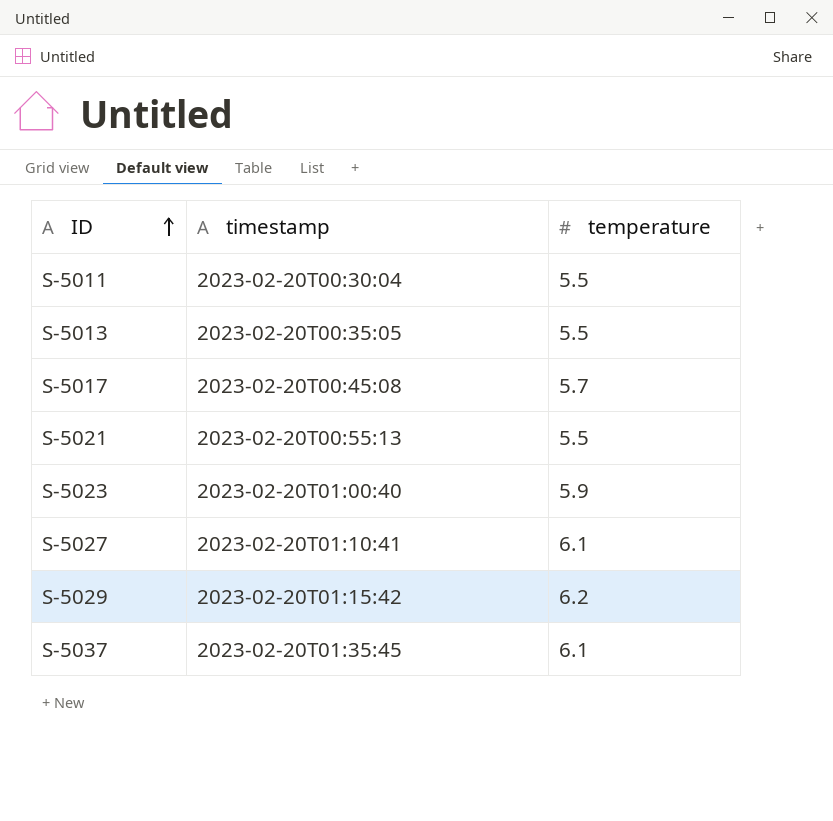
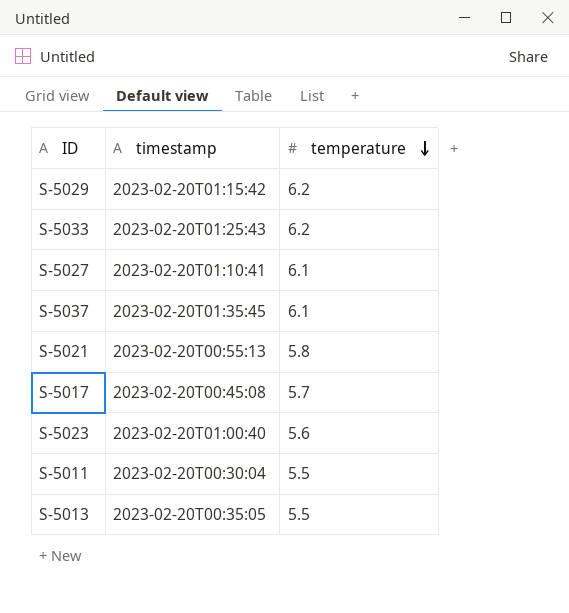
row order: ID ascending -> temperature descending
row S-5033: none -> 2023-02-20T01:25:43 | 6.2
S-5021 | temperature: 5.5 -> 5.8
S-5023 | temperature: 5.9 -> 5.6

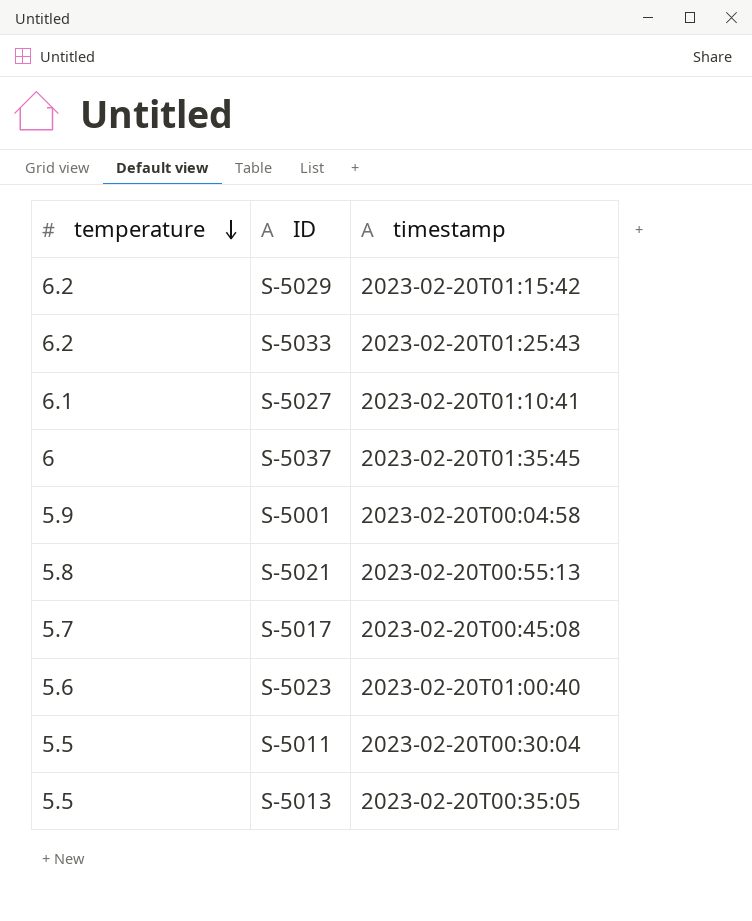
column temperature | position: 3 -> 1
S-5037 | temperature: 6.1 -> 6
row S-5001: none -> 5.9 | 2023-02-20T00:04:58

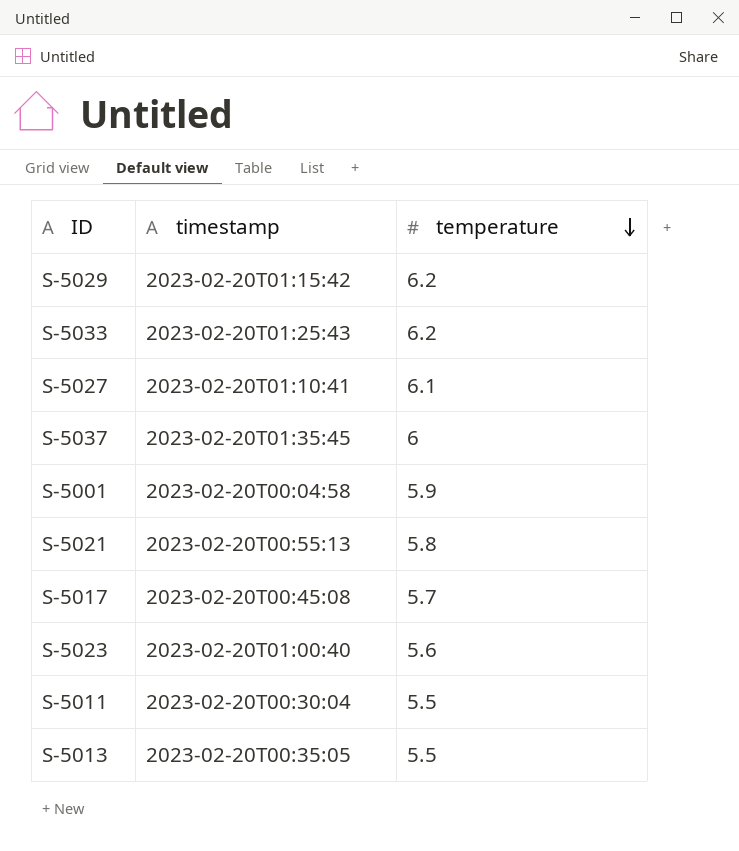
column temperature | position: 1 -> 3

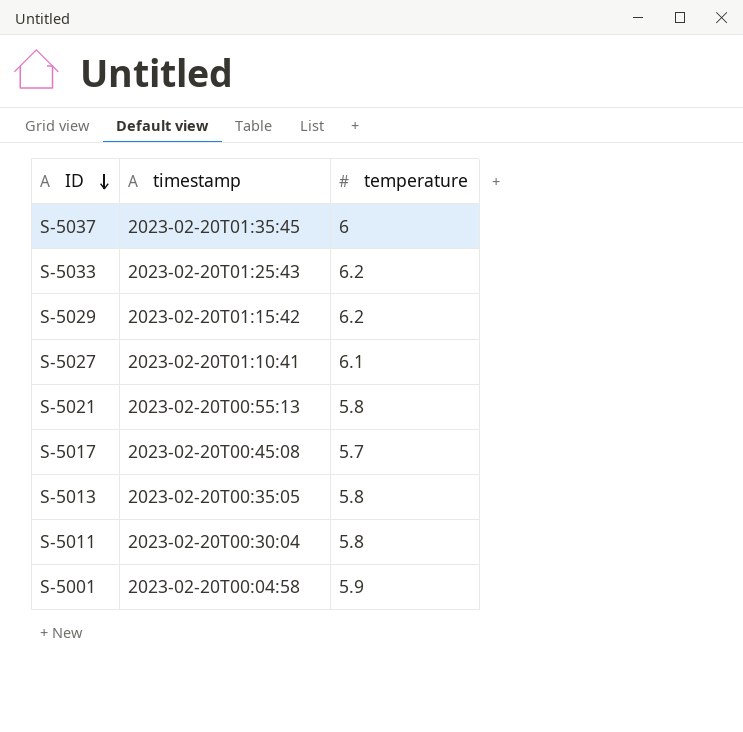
row order: temperature descending -> ID descending
row S-5023: 2023-02-20T01:00:40 | 5.6 -> none
S-5013 | temperature: 5.5 -> 5.8
S-5011 | temperature: 5.5 -> 5.8

